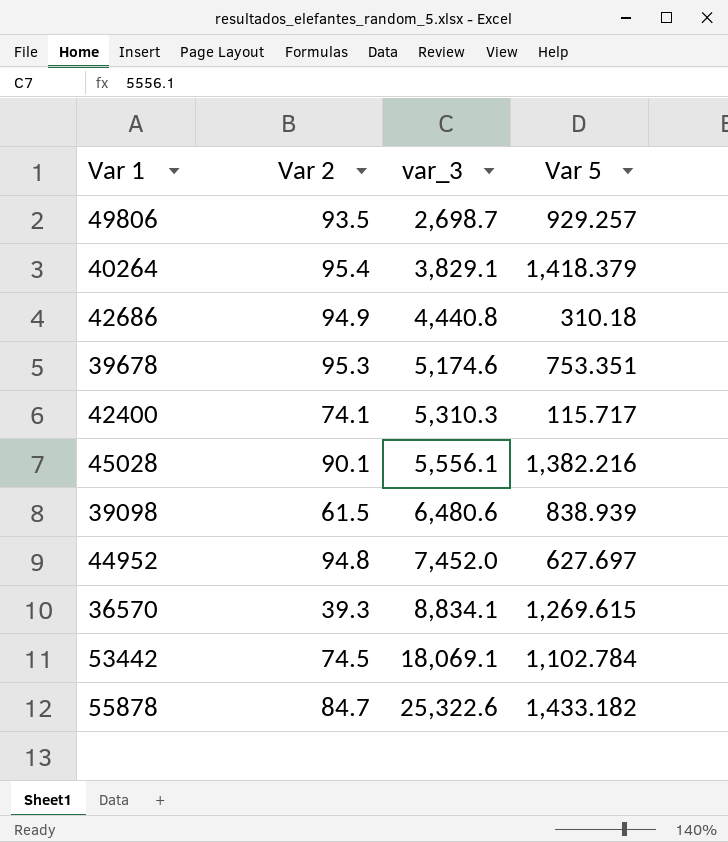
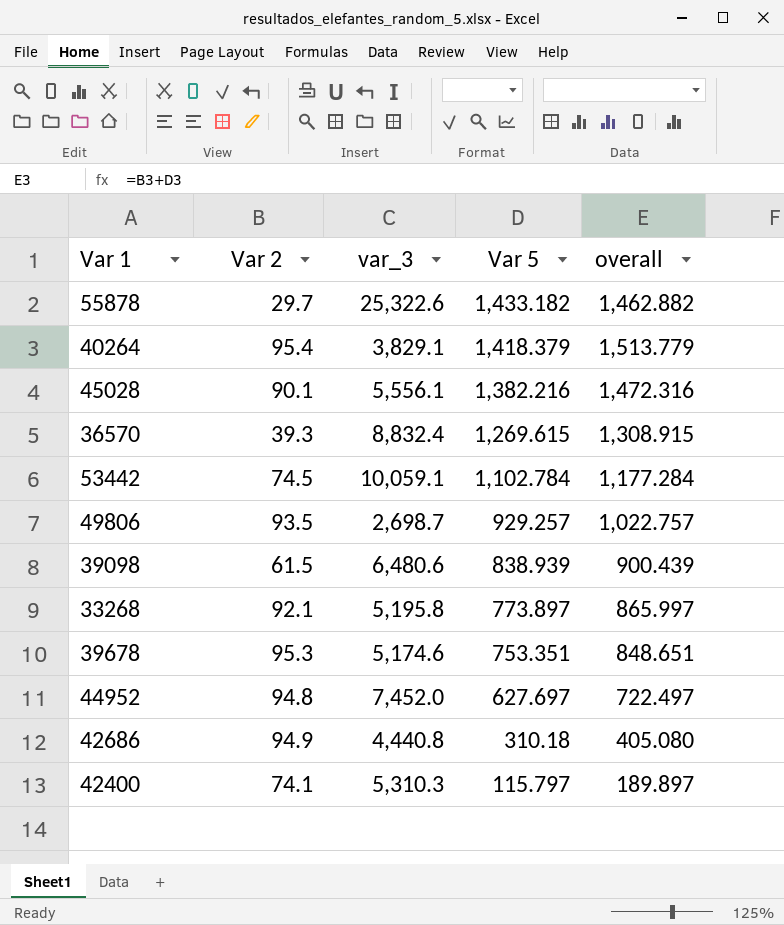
row order: var_3 ascending -> Var 5 descending
column overall | formula: none -> [Var 2] + [Var 5]
55878 | Var 2: 84.7 -> 29.7
36570 | var_3: 8,834.1 -> 8,832.4
53442 | var_3: 18,069.1 -> 10,059.1
row 33268: none -> 92.1 | 5,195.8 | 773.897 | 865.997
42400 | Var 5: 115.717 -> 115.797

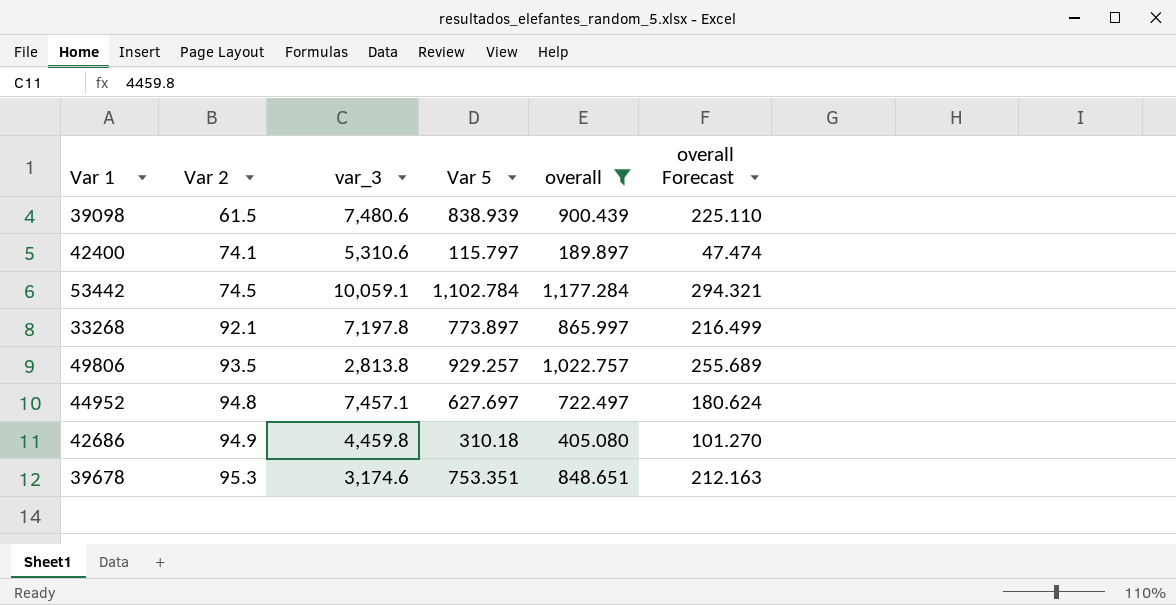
filter: none -> overall <= 1,177.284
row order: Var 5 descending -> Var 2 ascending
column overall Forecast | formula: none -> [overall] * 0.25
39098 | var_3: 6,480.6 -> 7,480.6
42400 | var_3: 5,310.3 -> 5,310.6
33268 | var_3: 5,195.8 -> 7,197.8
49806 | var_3: 2,698.7 -> 2,813.8
44952 | var_3: 7,452.0 -> 7,457.1
42686 | var_3: 4,440.8 -> 4,459.8
39678 | var_3: 5,174.6 -> 3,174.6

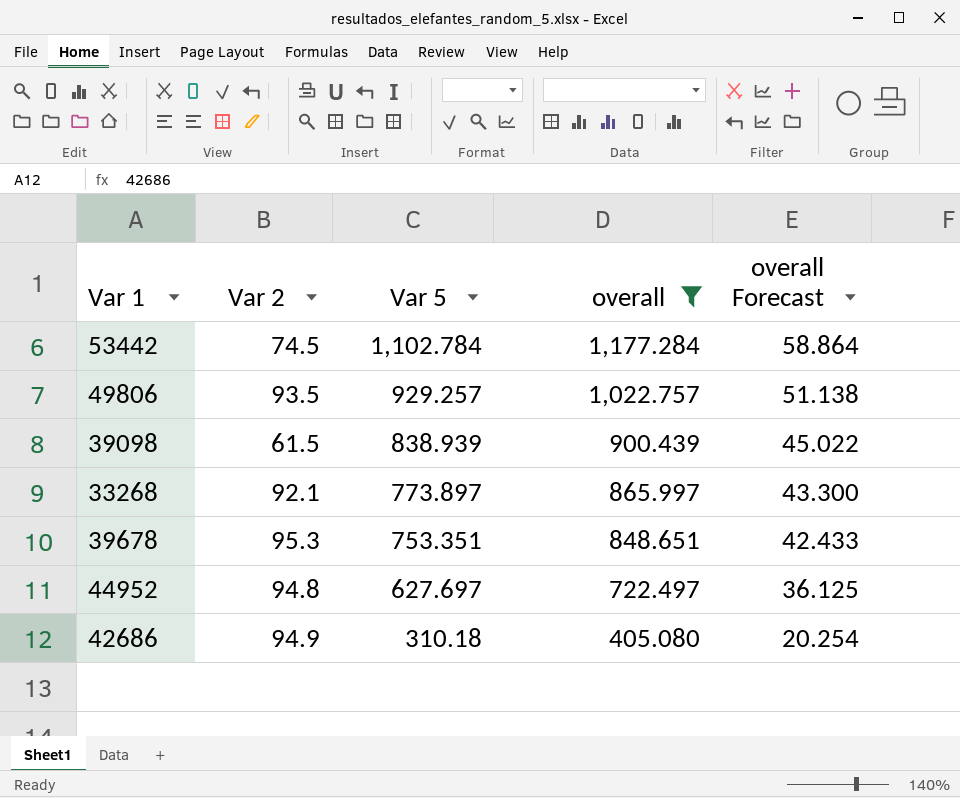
row order: Var 2 ascending -> Var 5 descending
column var_3 | position: 3 -> none
column overall Forecast | formula: [overall] * 0.25 -> [overall] * 0.05
row 42400: 74.1 | 5,310.6 | 115.797 | 189.897 | 47.474 -> none

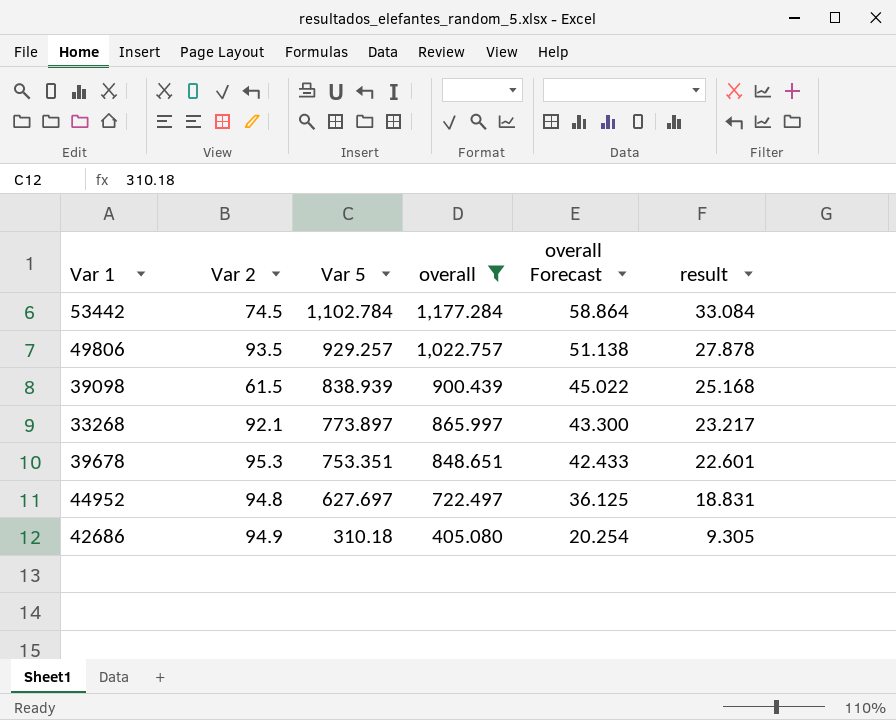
column result | formula: none -> [Var 5] * 0.03

